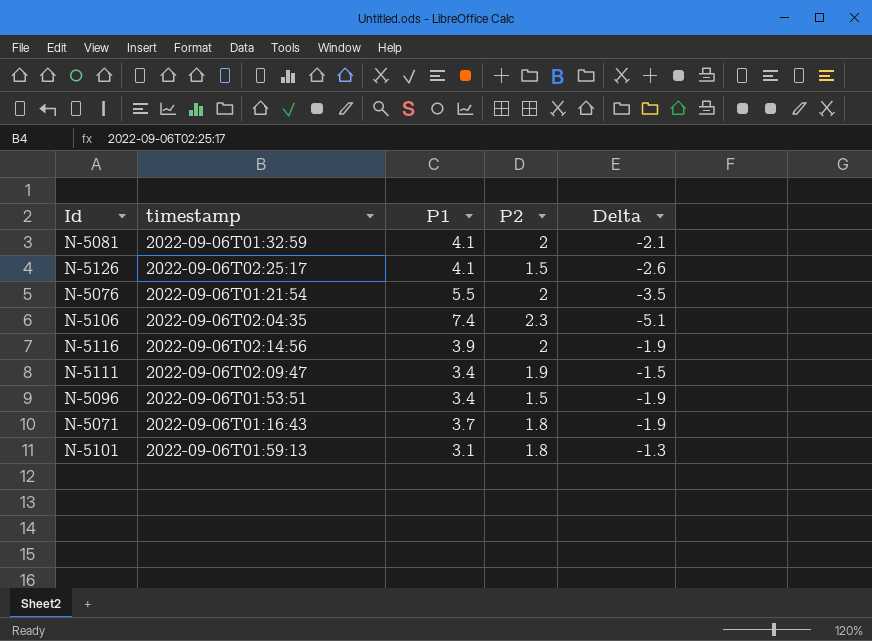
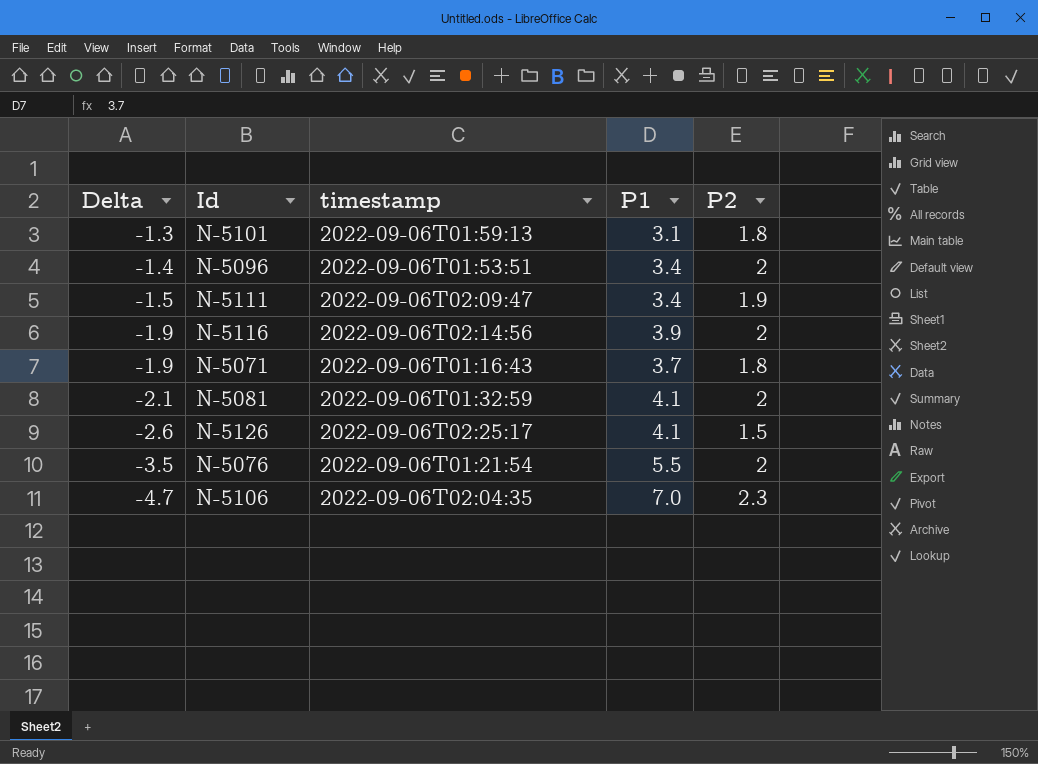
row order: none -> Delta descending
column Delta | position: 5 -> 1
N-5096 | Delta: -1.9 -> -1.4
N-5096 | P2: 1.5 -> 2
N-5106 | Delta: -5.1 -> -4.7
N-5106 | P1: 7.4 -> 7.0

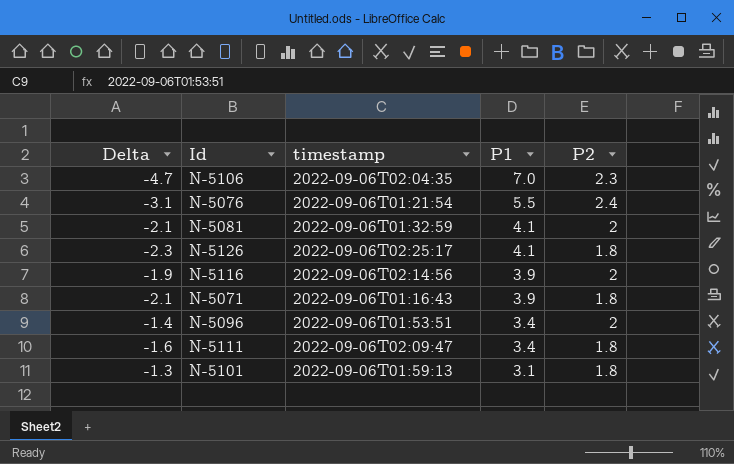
row order: Delta descending -> P1 descending
N-5076 | Delta: -3.5 -> -3.1
N-5076 | P2: 2 -> 2.4
N-5126 | Delta: -2.6 -> -2.3
N-5126 | P2: 1.5 -> 1.8
N-5071 | Delta: -1.9 -> -2.1
N-5071 | P1: 3.7 -> 3.9
N-5111 | Delta: -1.5 -> -1.6
N-5111 | P2: 1.9 -> 1.8

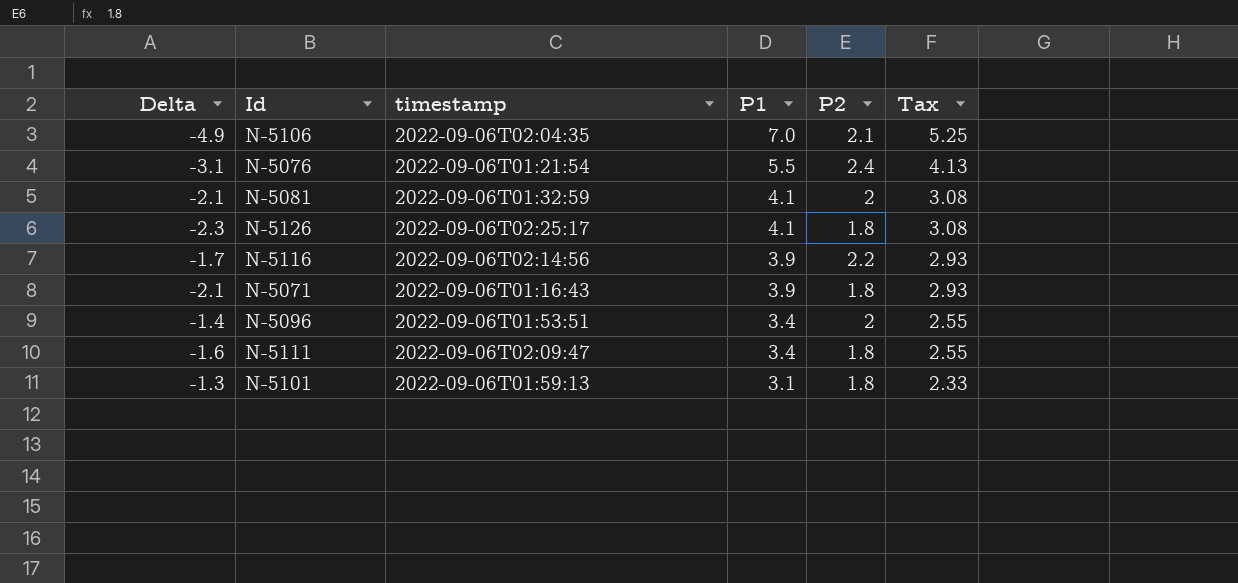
column Tax | formula: none -> [P1] * 0.75
N-5106 | Delta: -4.7 -> -4.9
N-5106 | P2: 2.3 -> 2.1
N-5116 | Delta: -1.9 -> -1.7
N-5116 | P2: 2 -> 2.2

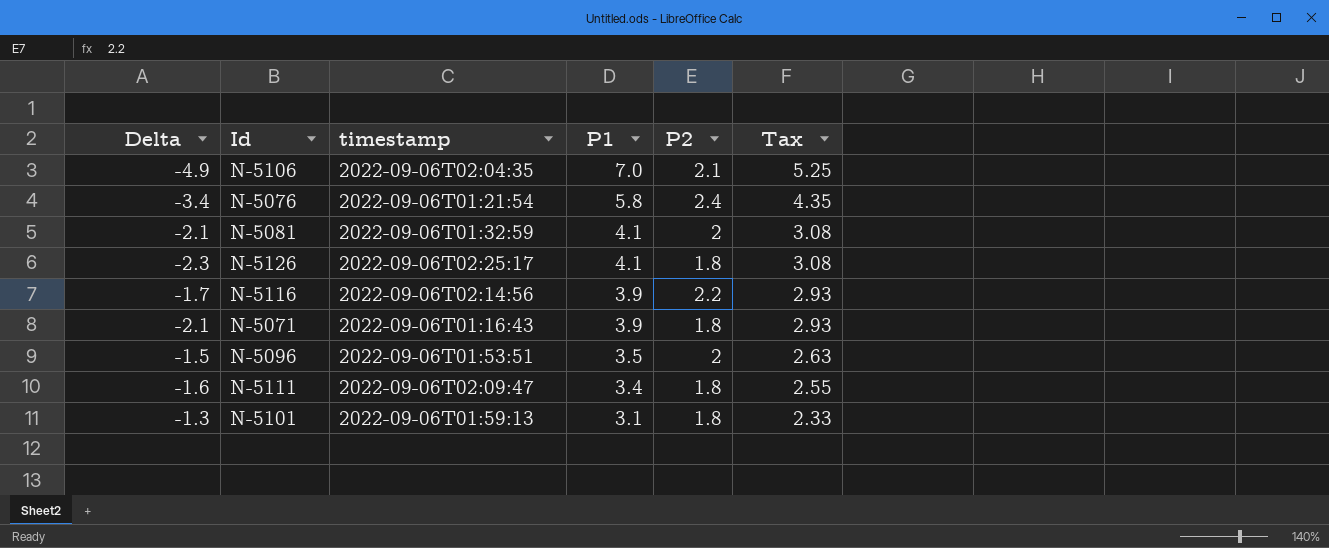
N-5076 | Delta: -3.1 -> -3.4
N-5076 | P1: 5.5 -> 5.8
N-5076 | Tax: 4.13 -> 4.35
N-5096 | Delta: -1.4 -> -1.5
N-5096 | P1: 3.4 -> 3.5
N-5096 | Tax: 2.55 -> 2.63

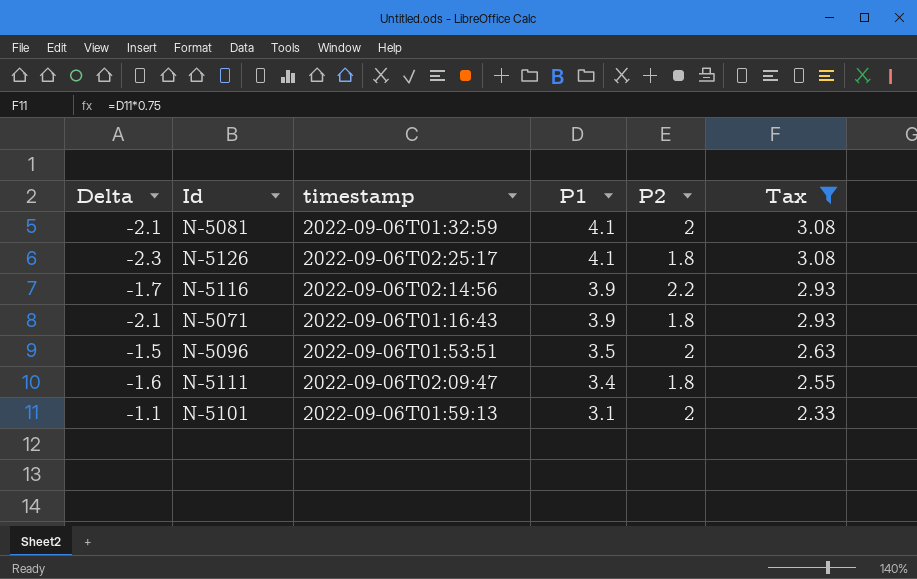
filter: none -> Tax <= 3.08
N-5101 | Delta: -1.3 -> -1.1
N-5101 | P2: 1.8 -> 2

